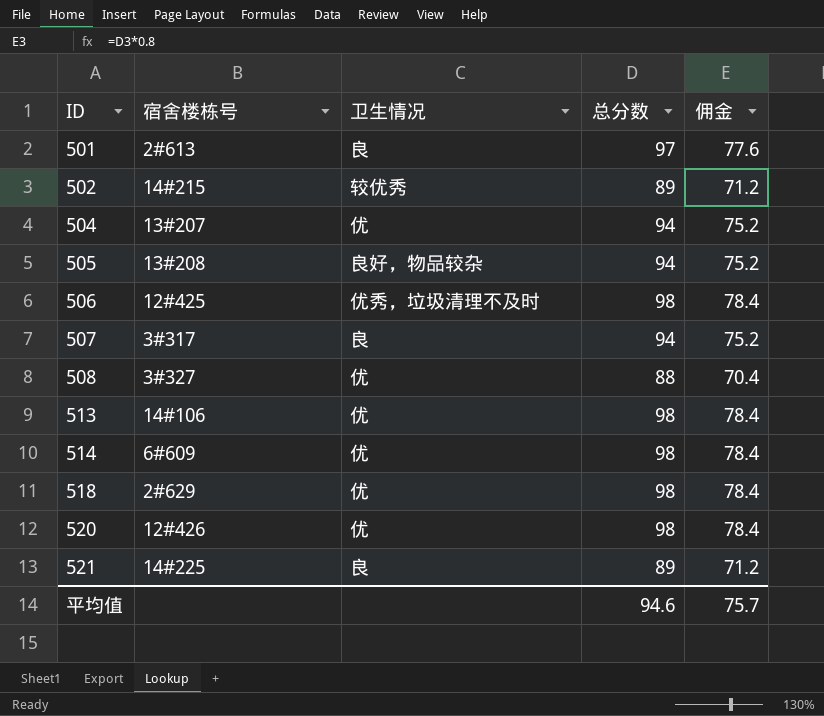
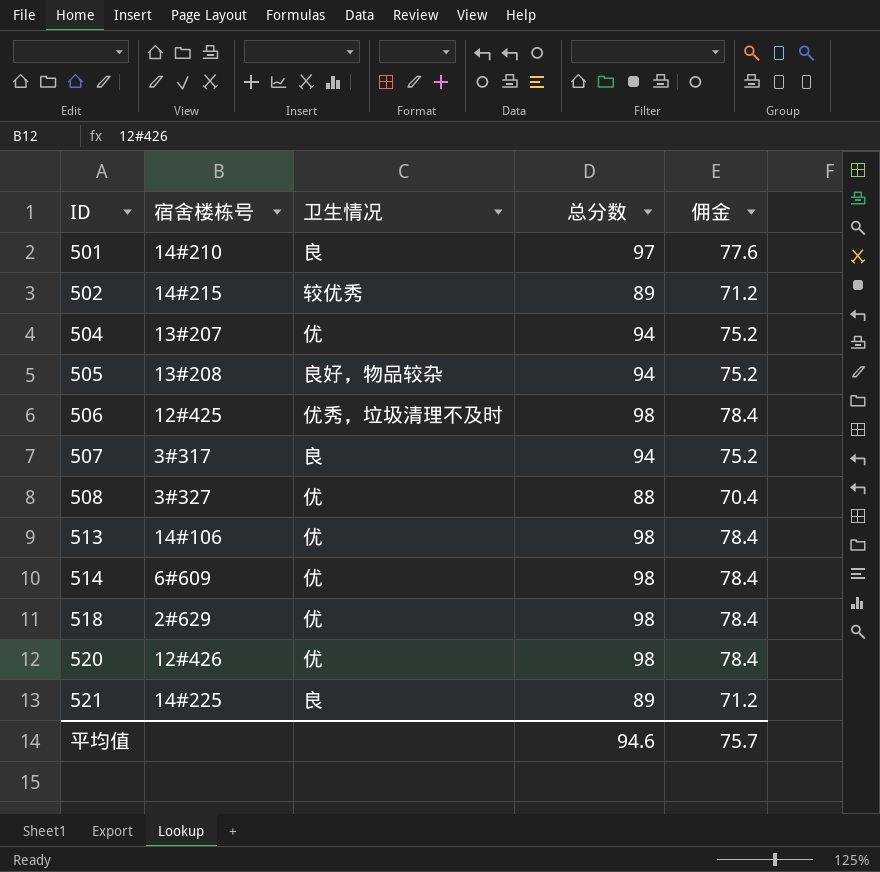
501 | 宿舍楼栋号: 2#613 -> 14#210

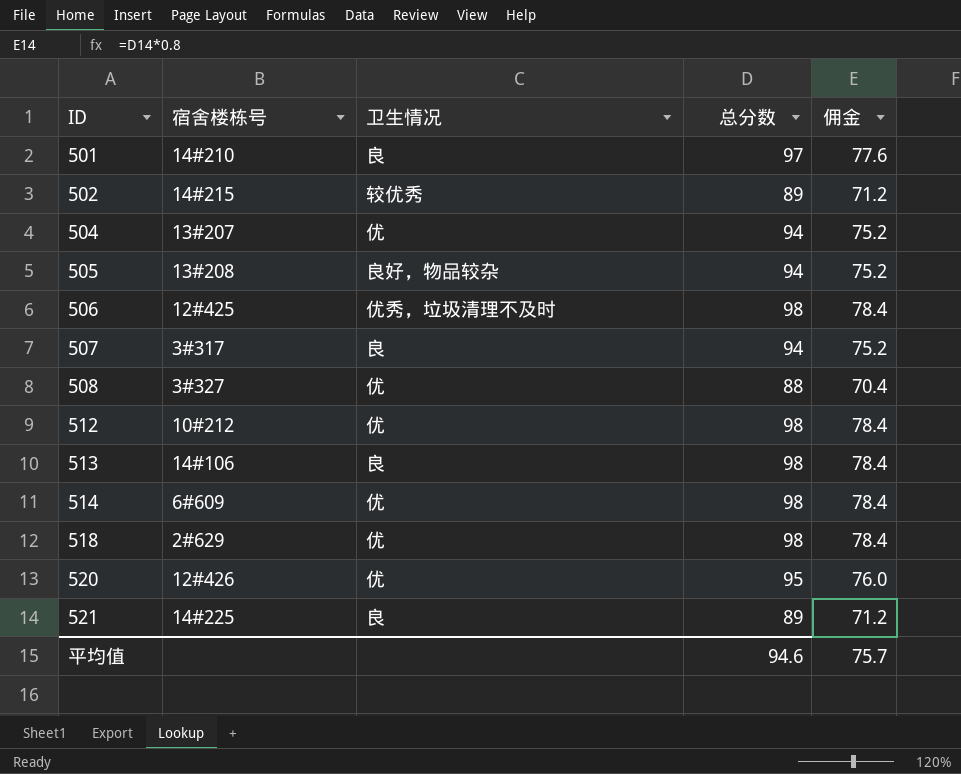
row 512: none -> 10#212 | 优 | 98 | 78.4
513 | 卫生情况: 优 -> 良
520 | 总分数: 98 -> 95
520 | 佣金: 78.4 -> 76.0

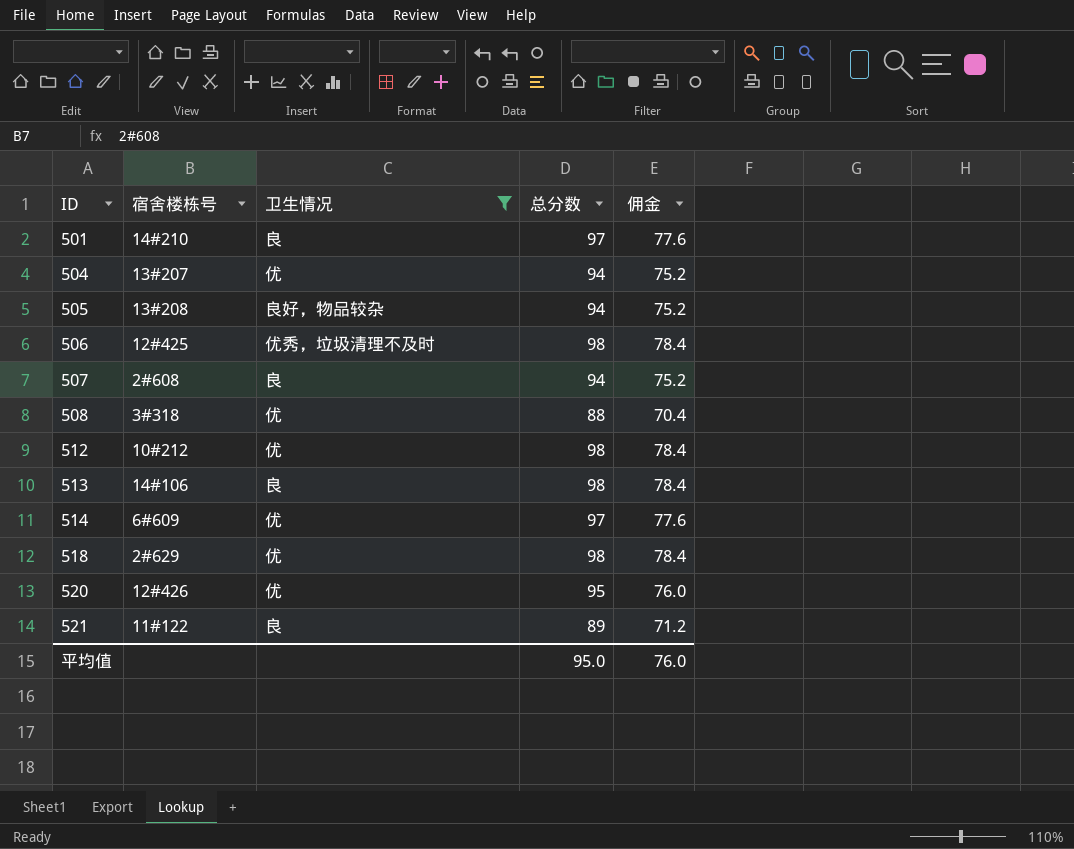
filter: none -> 卫生情况 != 较优秀
507 | 宿舍楼栋号: 3#317 -> 2#608
508 | 宿舍楼栋号: 3#327 -> 3#318
514 | 总分数: 98 -> 97
514 | 佣金: 78.4 -> 77.6
521 | 宿舍楼栋号: 14#225 -> 11#122
平均值 | 总分数: 94.6 -> 95.0
平均值 | 佣金: 75.7 -> 76.0

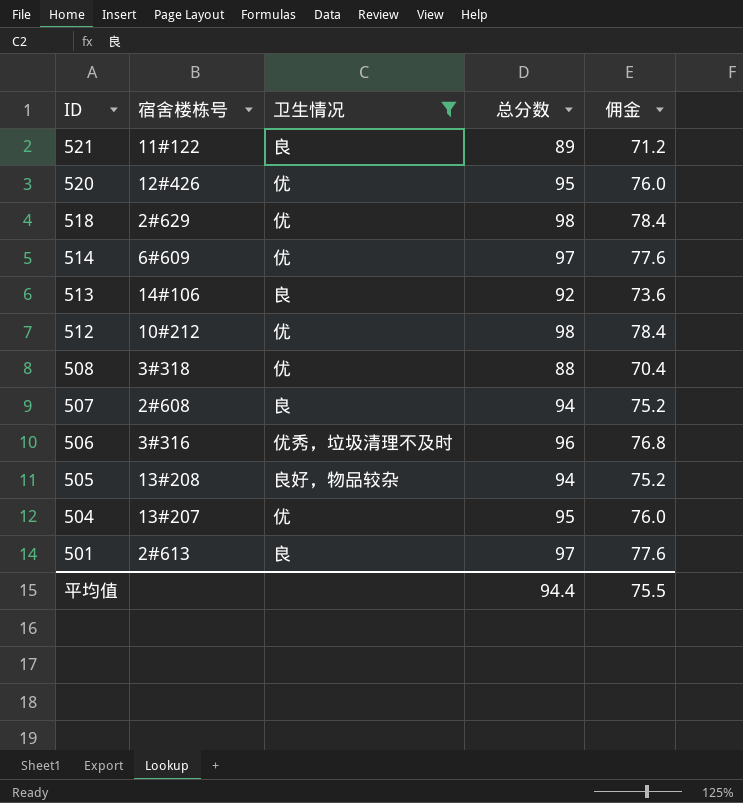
row order: ID ascending -> ID descending
513 | 总分数: 98 -> 92
513 | 佣金: 78.4 -> 73.6
506 | 宿舍楼栋号: 12#425 -> 3#316
506 | 总分数: 98 -> 96
506 | 佣金: 78.4 -> 76.8
504 | 总分数: 94 -> 95
504 | 佣金: 75.2 -> 76.0
501 | 宿舍楼栋号: 14#210 -> 2#613
平均值 | 总分数: 95.0 -> 94.4
平均值 | 佣金: 76.0 -> 75.5

